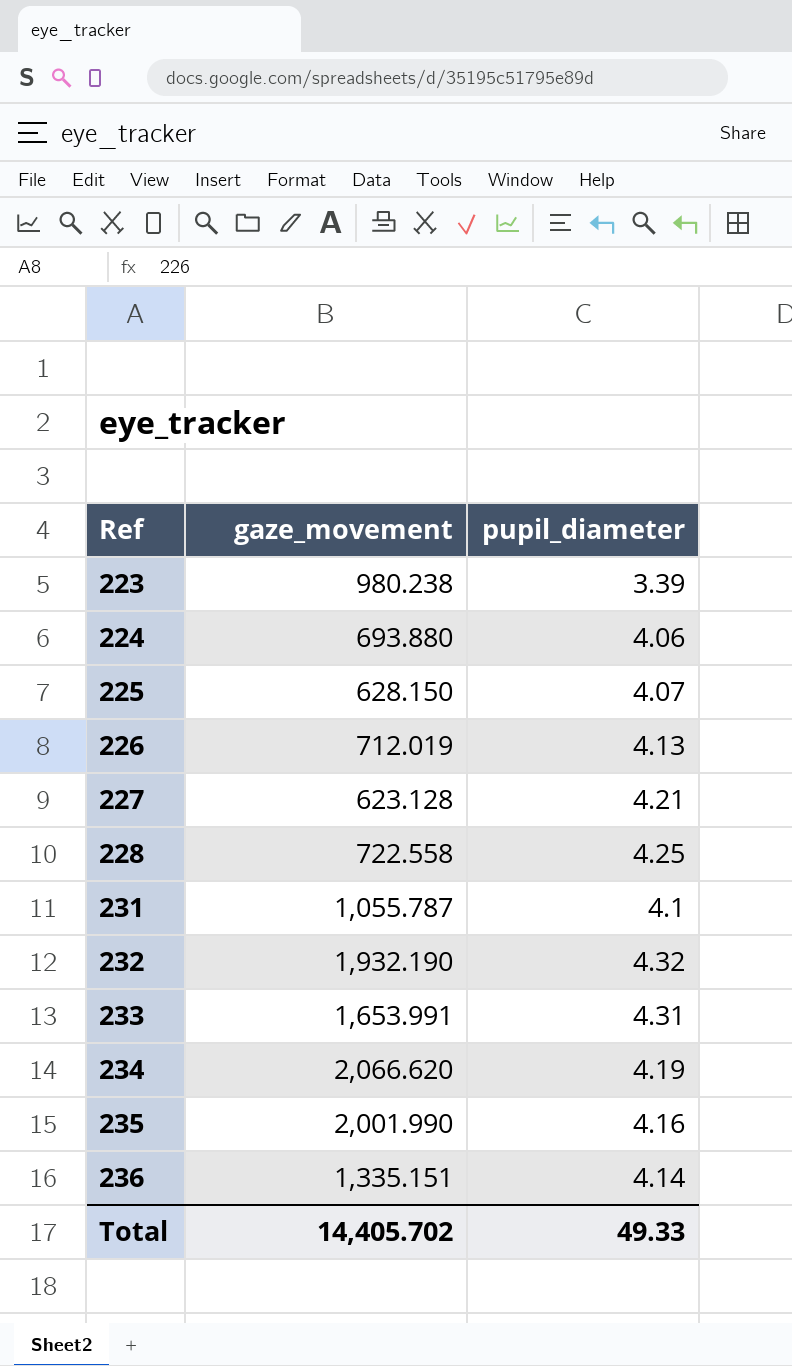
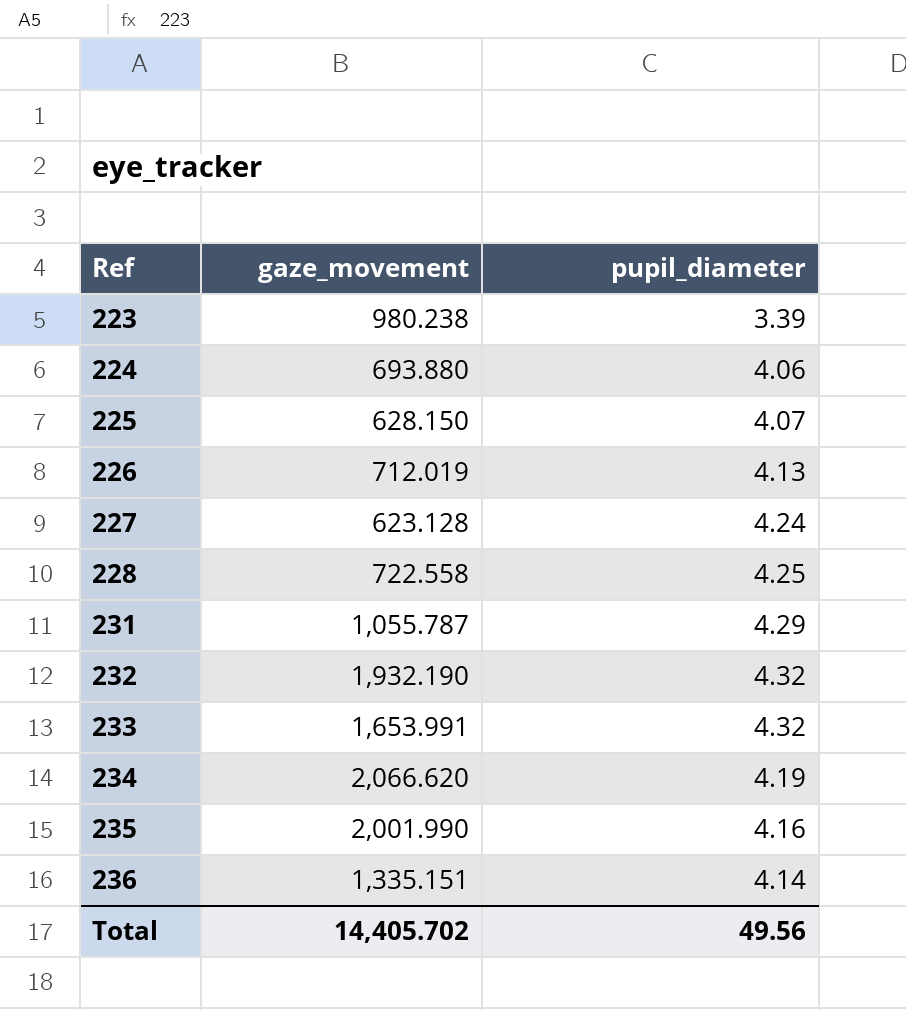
227 | pupil_diameter: 4.21 -> 4.24
231 | pupil_diameter: 4.1 -> 4.29
233 | pupil_diameter: 4.31 -> 4.32
Total | pupil_diameter: 49.33 -> 49.56

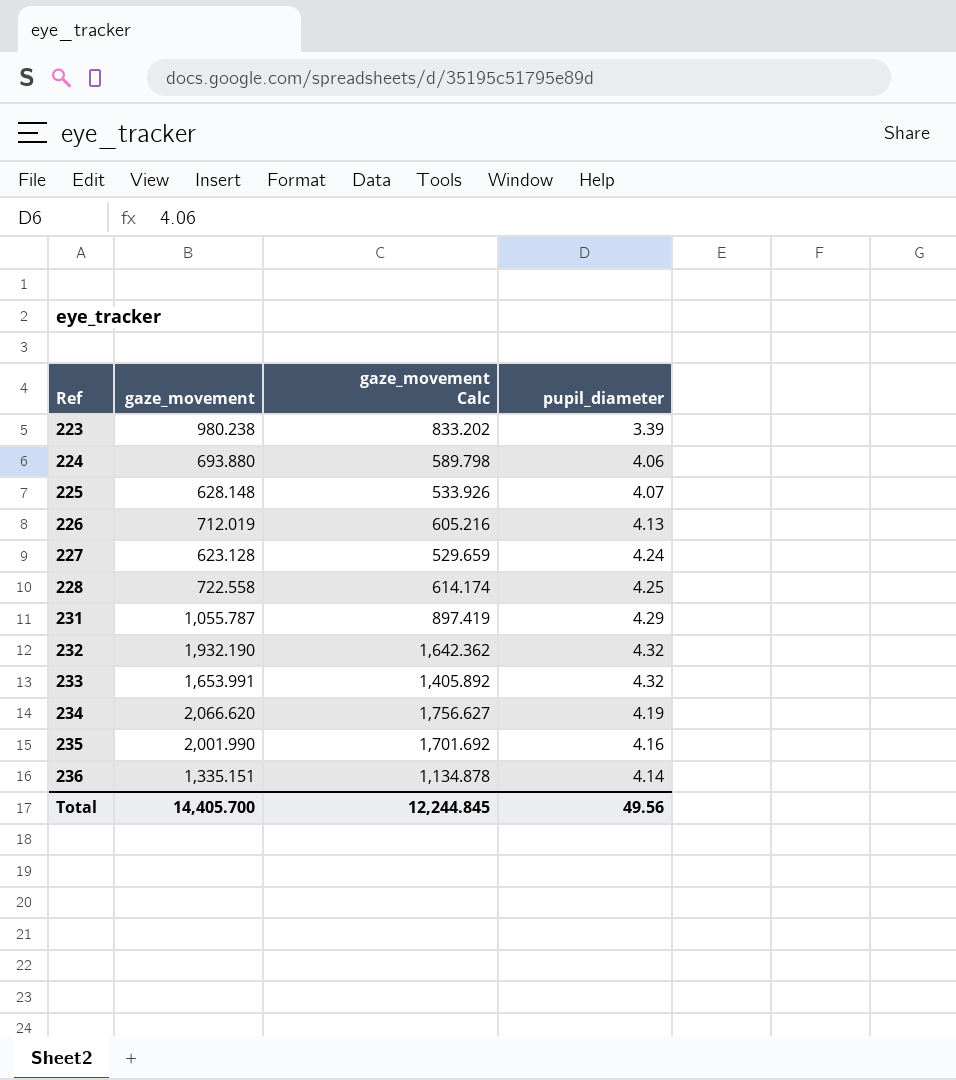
column gaze_movement Calc | formula: none -> [gaze_movement] * 0.85
225 | gaze_movement: 628.150 -> 628.148
Total | gaze_movement: 14,405.702 -> 14,405.700

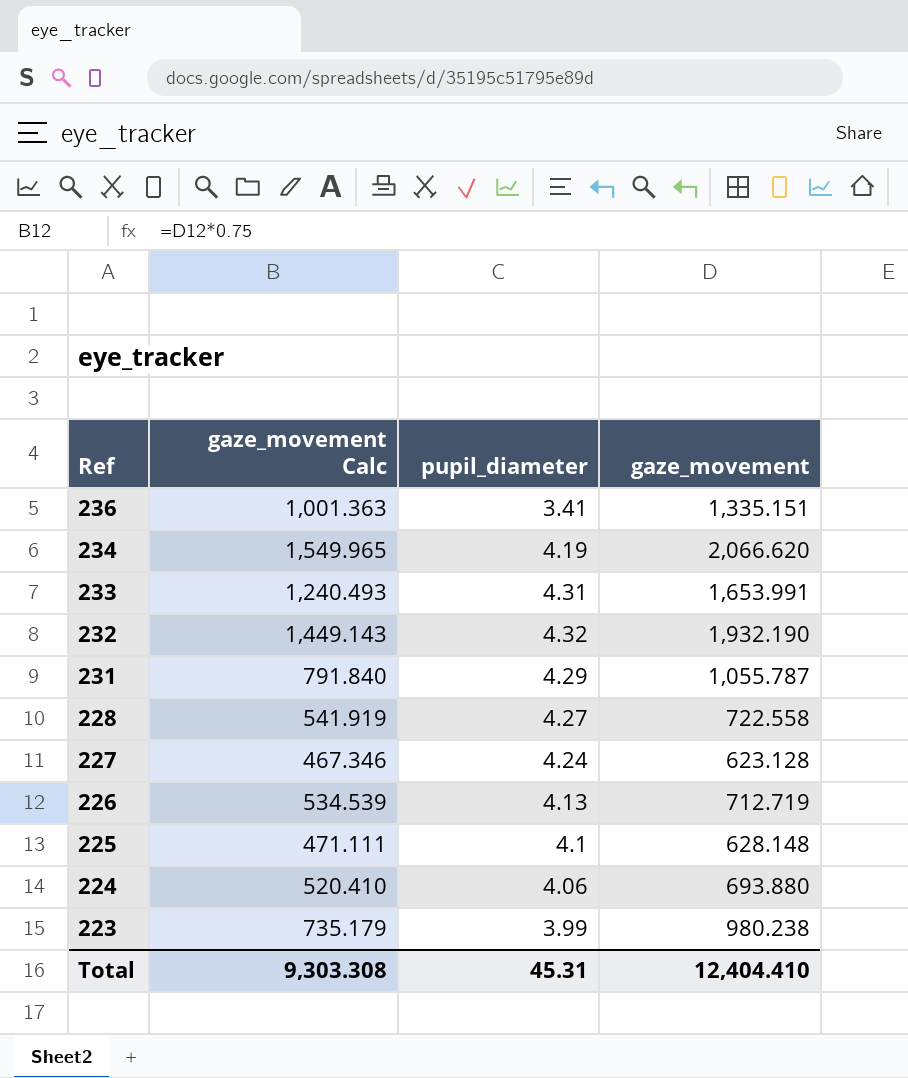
row order: Ref ascending -> Ref descending
column gaze_movement Calc | formula: [gaze_movement] * 0.85 -> [gaze_movement] * 0.75
column gaze_movement | position: 2 -> 4
row 235: 2,001.990 | 1,701.692 | 4.16 -> none
236 | pupil_diameter: 4.14 -> 3.41
233 | pupil_diameter: 4.32 -> 4.31
228 | pupil_diameter: 4.25 -> 4.27
226 | gaze_movement: 712.019 -> 712.719
225 | pupil_diameter: 4.07 -> 4.1
223 | pupil_diameter: 3.39 -> 3.99
Total | gaze_movement Calc: 12,244.845 -> 9,303.308
Total | pupil_diameter: 49.56 -> 45.31
Total | gaze_movement: 14,405.700 -> 12,404.410

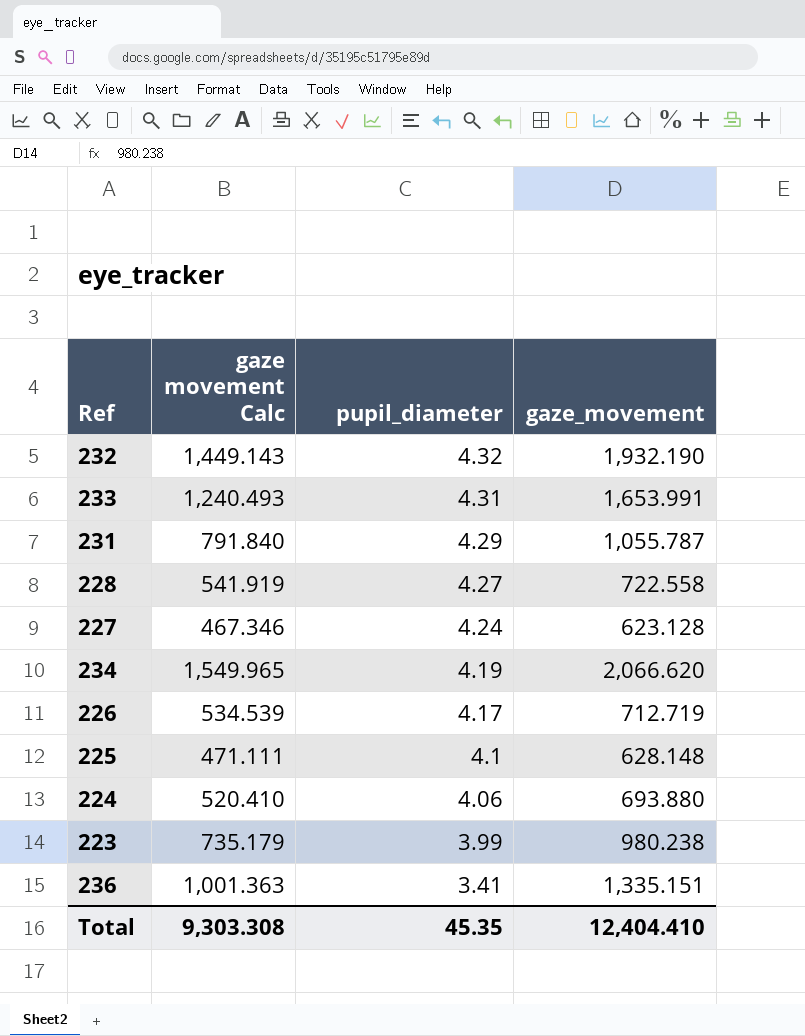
row order: Ref descending -> pupil_diameter descending
column name: gaze_movement Calc -> gaze movement Calc
226 | pupil_diameter: 4.13 -> 4.17
Total | pupil_diameter: 45.31 -> 45.35

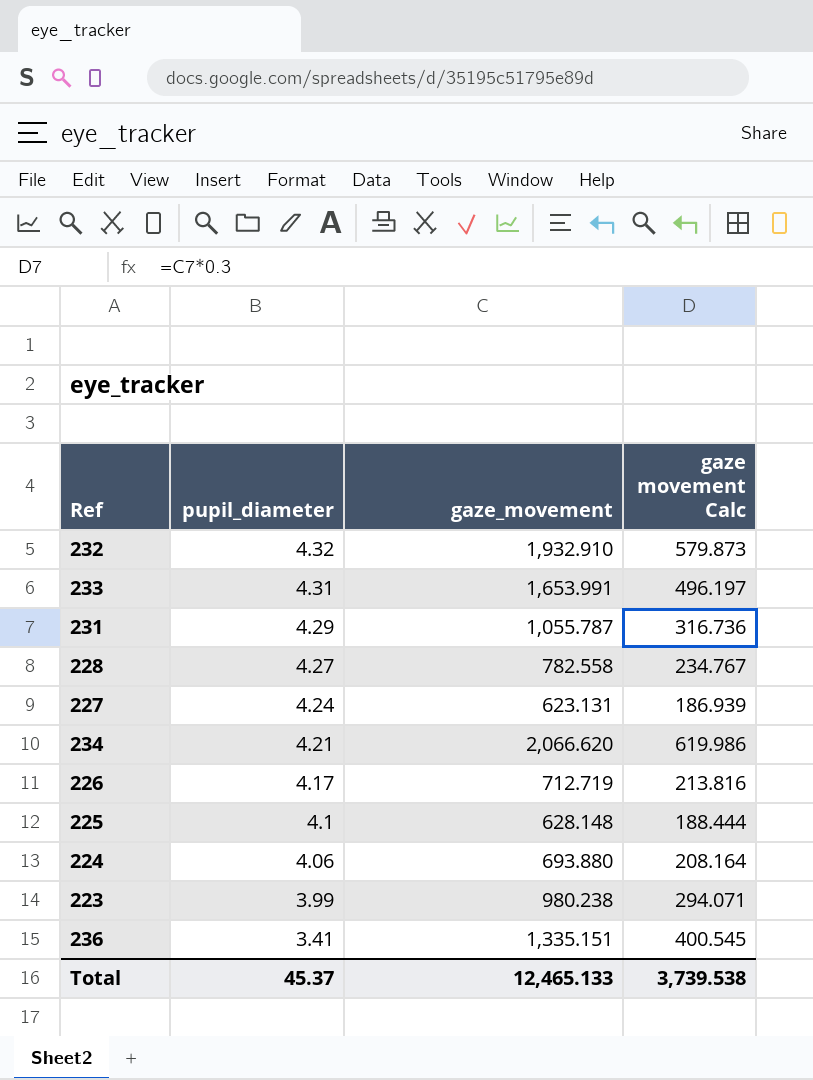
column gaze movement Calc | formula: [gaze_movement] * 0.75 -> [gaze_movement] * 0.3
column gaze movement Calc | position: 2 -> 4
232 | gaze_movement: 1,932.190 -> 1,932.910
228 | gaze_movement: 722.558 -> 782.558
227 | gaze_movement: 623.128 -> 623.131
234 | pupil_diameter: 4.19 -> 4.21
Total | pupil_diameter: 45.35 -> 45.37
Total | gaze_movement: 12,404.410 -> 12,465.133
Total | gaze movement Calc: 9,303.308 -> 3,739.538

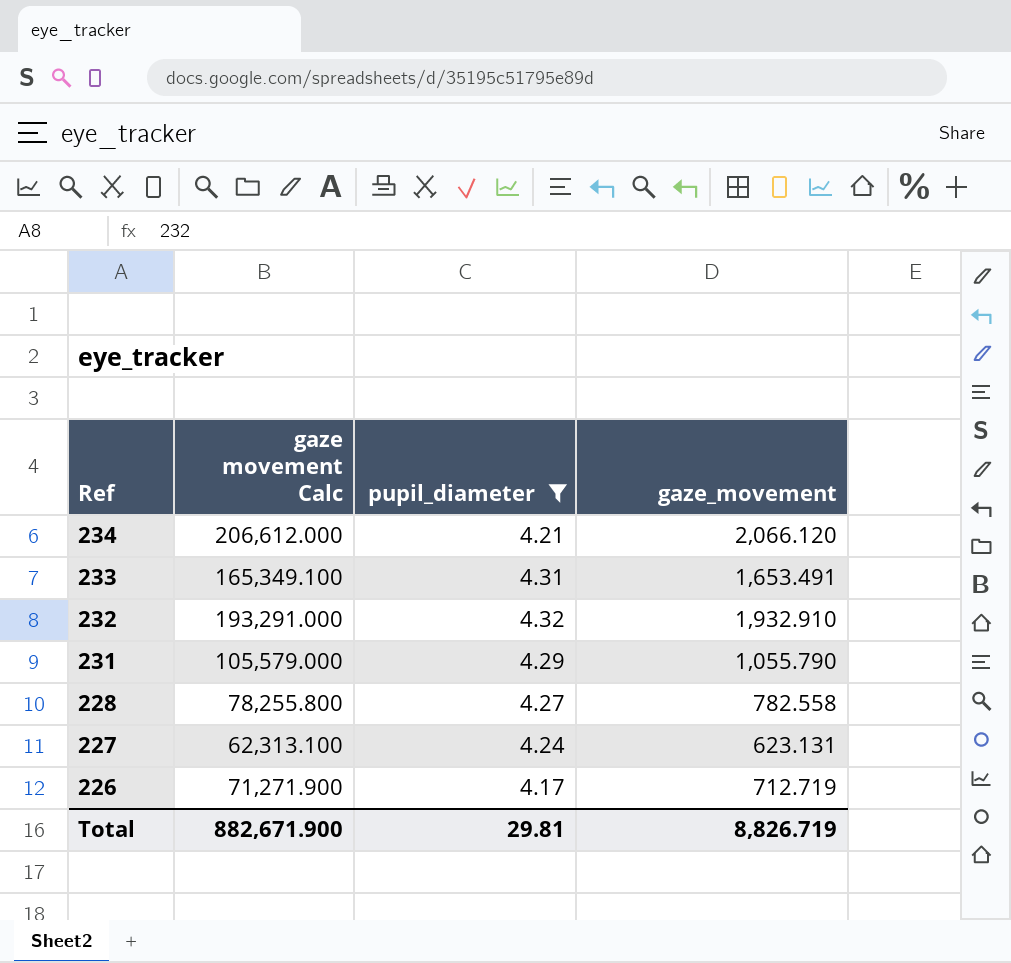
filter: none -> pupil_diameter >= 4.17
row order: pupil_diameter descending -> Ref descending
column gaze movement Calc | formula: [gaze_movement] * 0.3 -> [gaze_movement] * 100
column gaze movement Calc | position: 4 -> 2
234 | gaze_movement: 2,066.620 -> 2,066.120
233 | gaze_movement: 1,653.991 -> 1,653.491
231 | gaze_movement: 1,055.787 -> 1,055.790
Total | gaze movement Calc: 3,739.538 -> 882,671.900
Total | pupil_diameter: 45.37 -> 29.81
Total | gaze_movement: 12,465.133 -> 8,826.719

